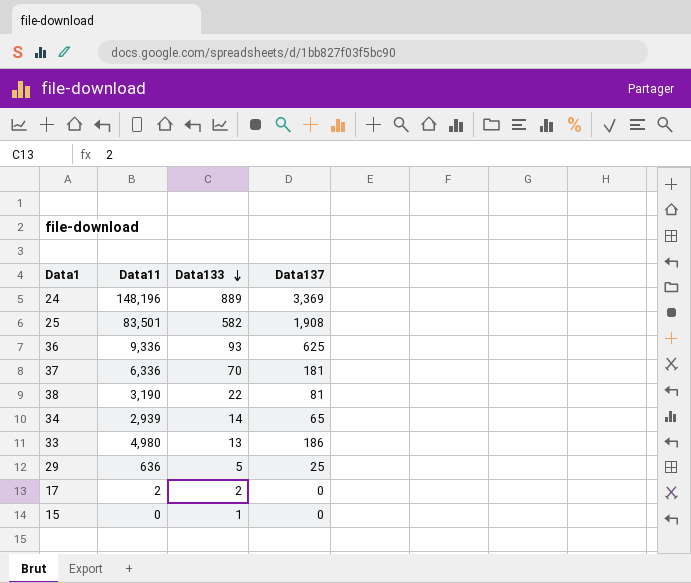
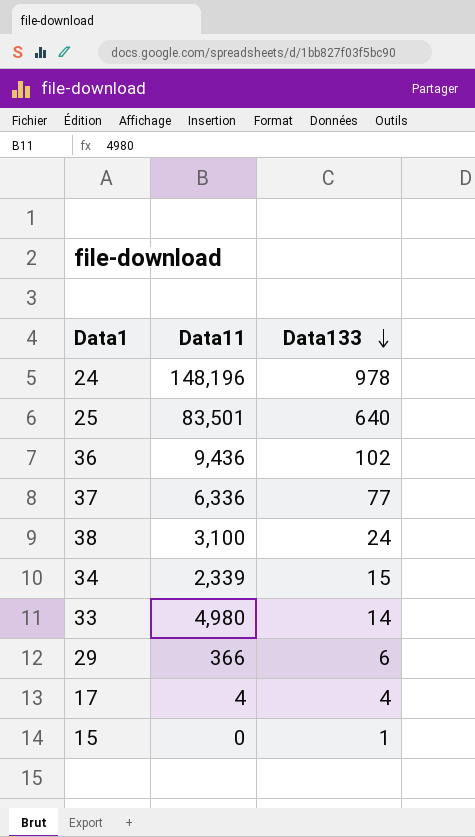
column Data137 | position: 4 -> none
24 | Data133: 889 -> 978
25 | Data133: 582 -> 640
36 | Data11: 9,336 -> 9,436
36 | Data133: 93 -> 102
37 | Data133: 70 -> 77
38 | Data11: 3,190 -> 3,100
38 | Data133: 22 -> 24
34 | Data11: 2,939 -> 2,339
34 | Data133: 14 -> 15
33 | Data133: 13 -> 14
29 | Data11: 636 -> 366
29 | Data133: 5 -> 6
17 | Data11: 2 -> 4
17 | Data133: 2 -> 4

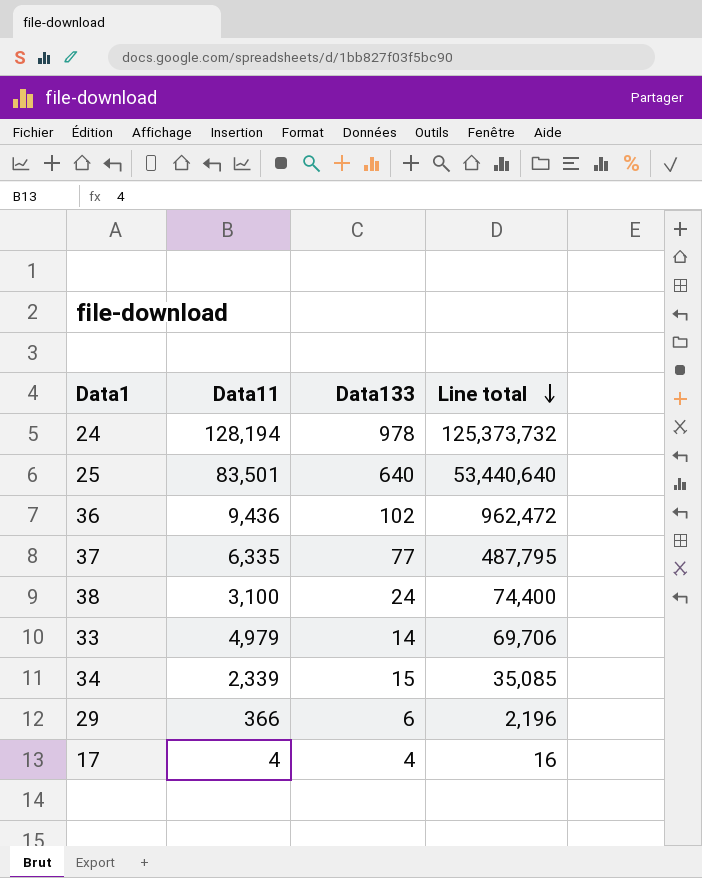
row order: Data133 descending -> Line total descending
column Line total | formula: none -> [Data11] * [Data133]
row 15: 0 | 1 -> none
24 | Data11: 148,196 -> 128,194
37 | Data11: 6,336 -> 6,335
33 | Data11: 4,980 -> 4,979

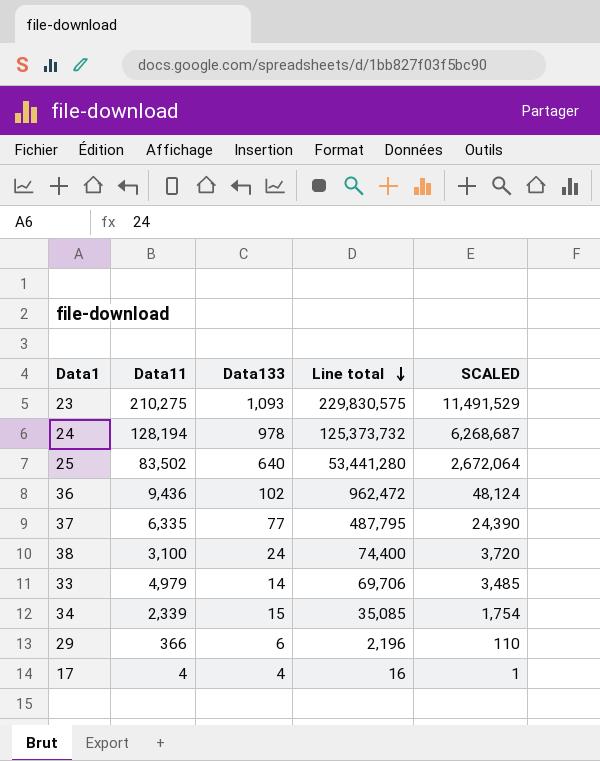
column SCALED | formula: none -> [Line total] * 0.05
row 23: none -> 210,275 | 1,093 | 229,830,575 | 11,491,529
25 | Data11: 83,501 -> 83,502
25 | Line total: 53,440,640 -> 53,441,280

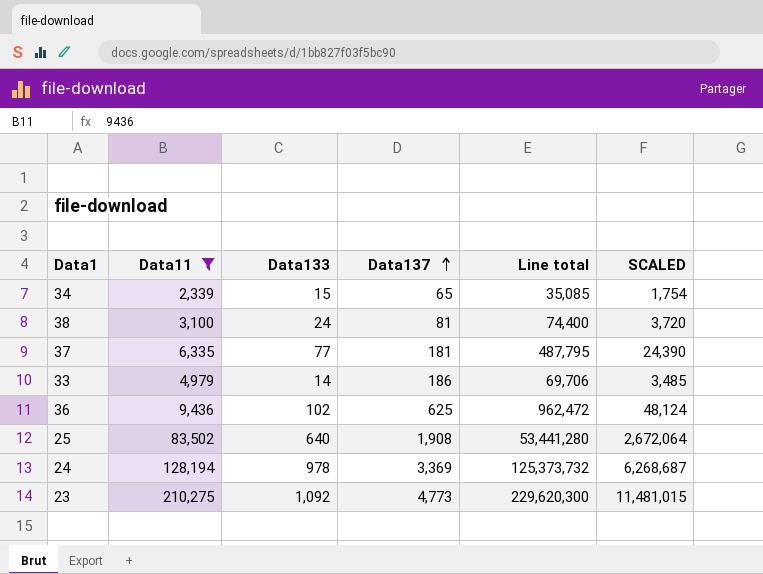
filter: none -> Data11 >= 2,339
row order: Line total descending -> Data137 ascending
column Data137 | position: none -> 4
23 | Data133: 1,093 -> 1,092
23 | Line total: 229,830,575 -> 229,620,300
23 | SCALED: 11,491,529 -> 11,481,015

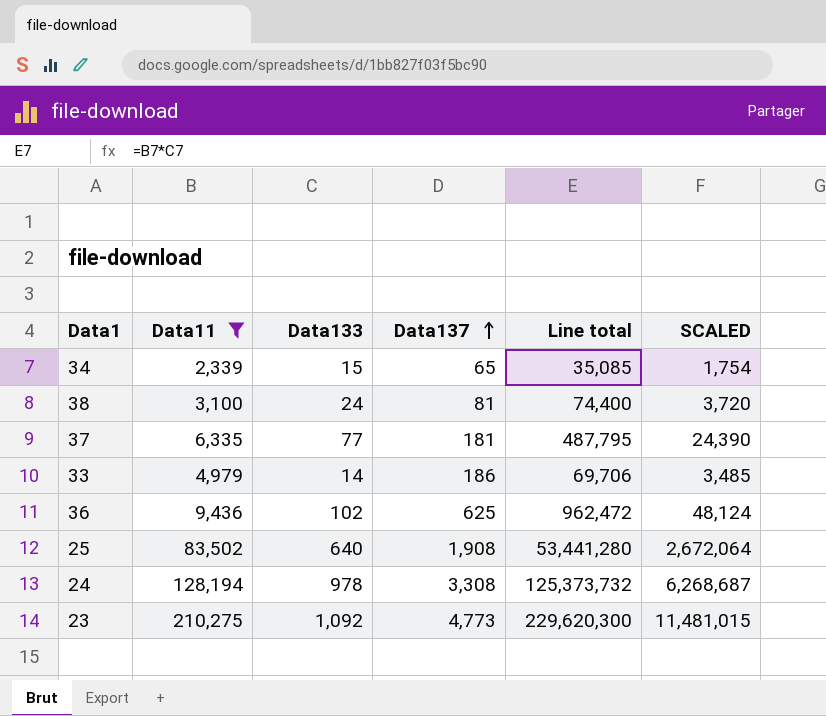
24 | Data137: 3,369 -> 3,308

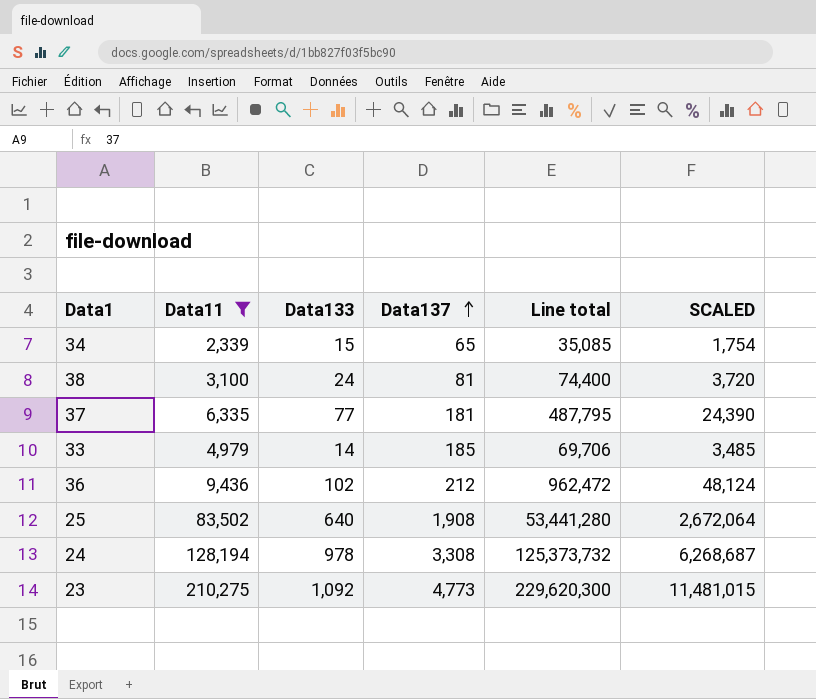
33 | Data137: 186 -> 185
36 | Data137: 625 -> 212

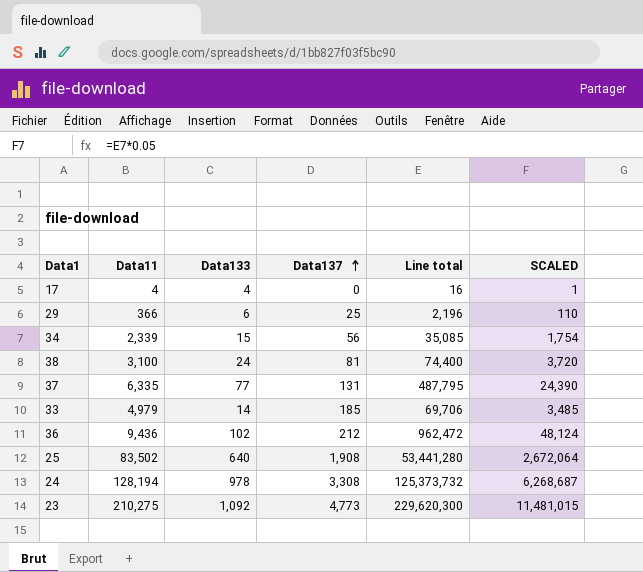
filter: Data11 >= 2,339 -> none
34 | Data137: 65 -> 56
37 | Data137: 181 -> 131

